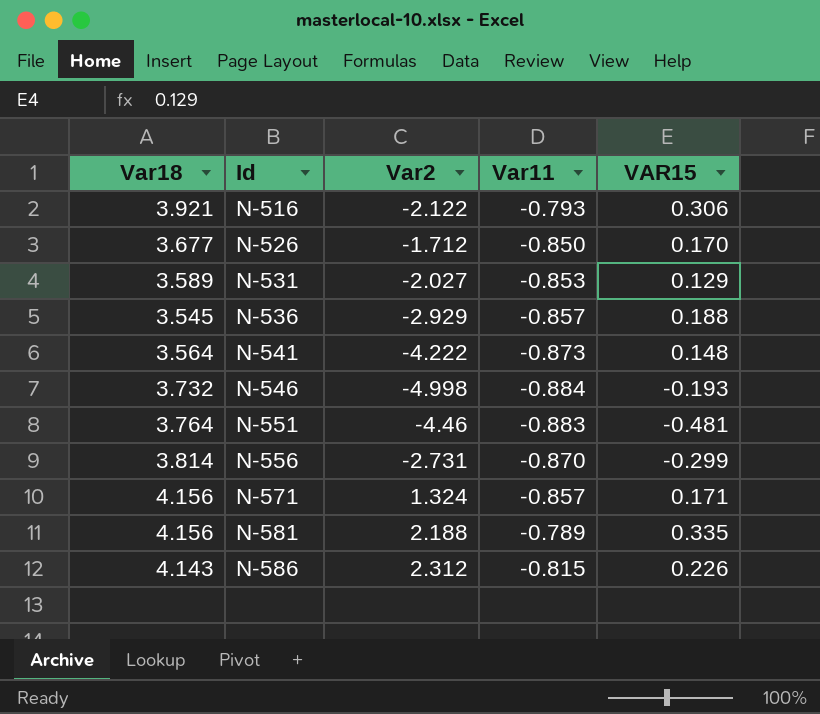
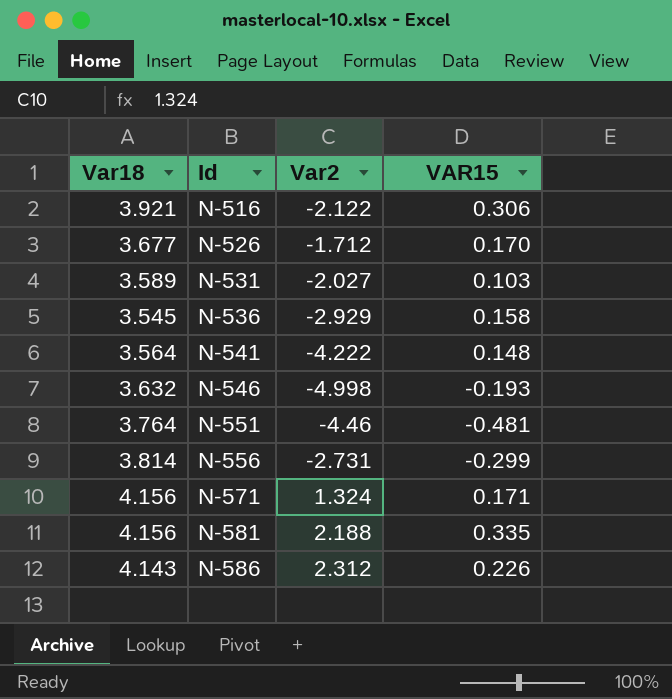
column Var11 | position: 4 -> none
N-531 | VAR15: 0.129 -> 0.103
N-536 | VAR15: 0.188 -> 0.158
N-546 | Var18: 3.732 -> 3.632

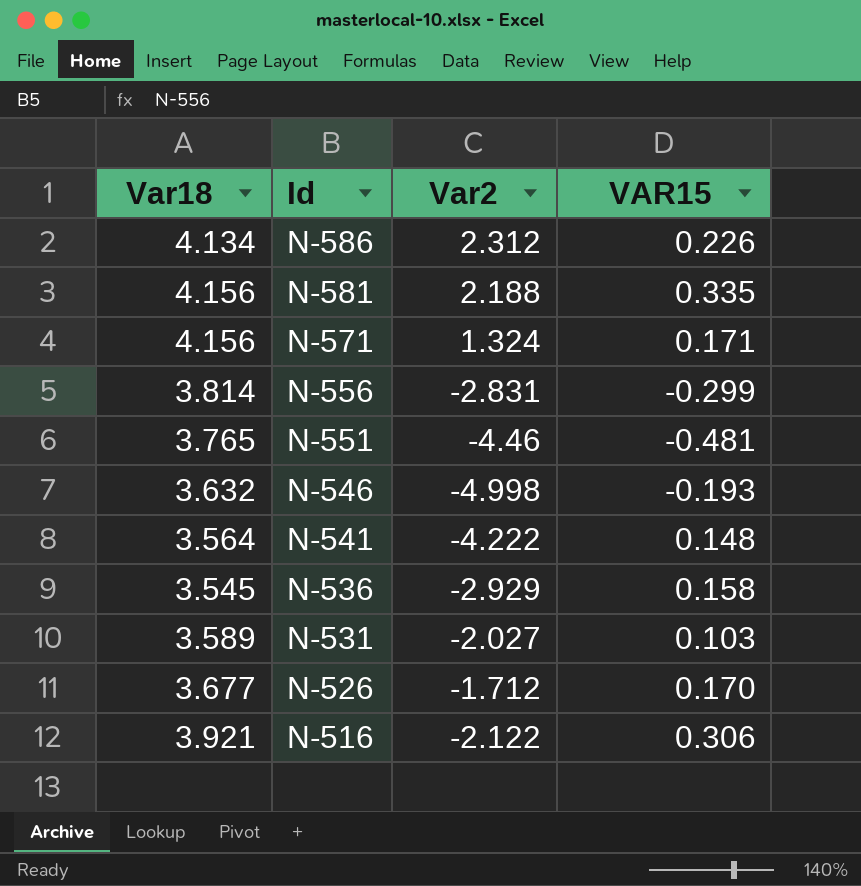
row order: Id ascending -> Id descending
N-586 | Var18: 4.143 -> 4.134
N-556 | Var2: -2.731 -> -2.831
N-551 | Var18: 3.764 -> 3.765

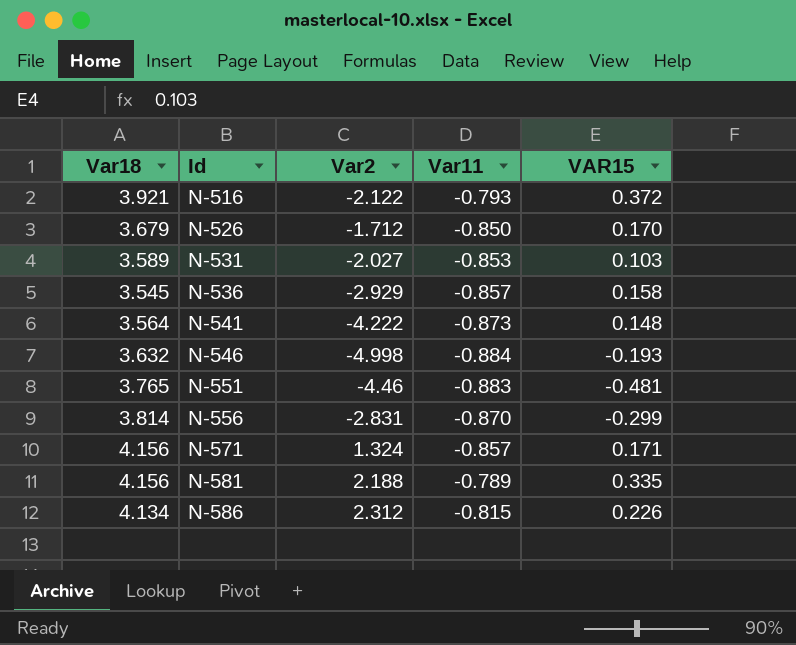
row order: Id descending -> Id ascending
column Var11 | position: none -> 4
N-516 | VAR15: 0.306 -> 0.372
N-526 | Var18: 3.677 -> 3.679

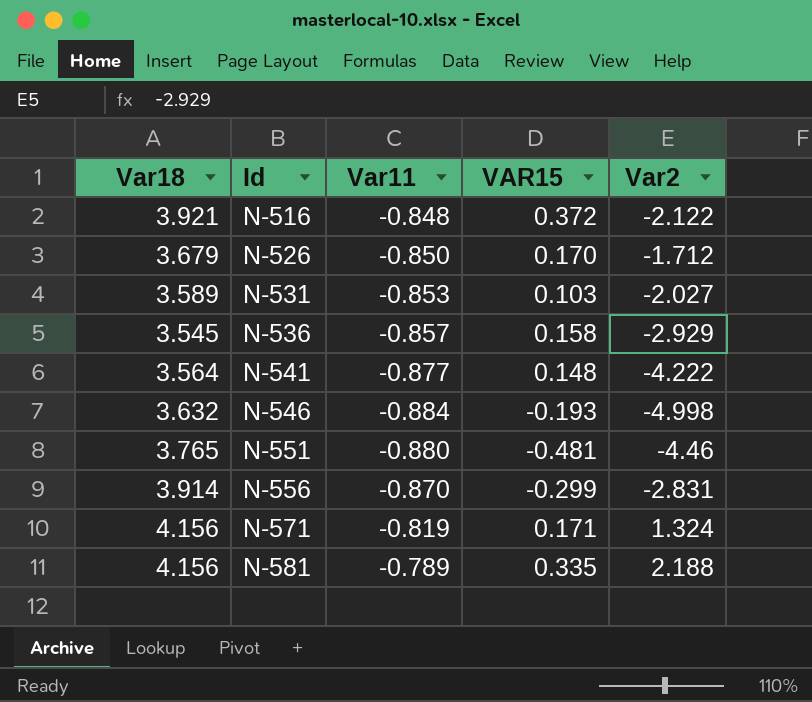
column Var2 | position: 3 -> 5
row N-586: 4.134 | 2.312 | -0.815 | 0.226 -> none
N-516 | Var11: -0.793 -> -0.848
N-541 | Var11: -0.873 -> -0.877
N-551 | Var11: -0.883 -> -0.880
N-556 | Var18: 3.814 -> 3.914
N-571 | Var11: -0.857 -> -0.819

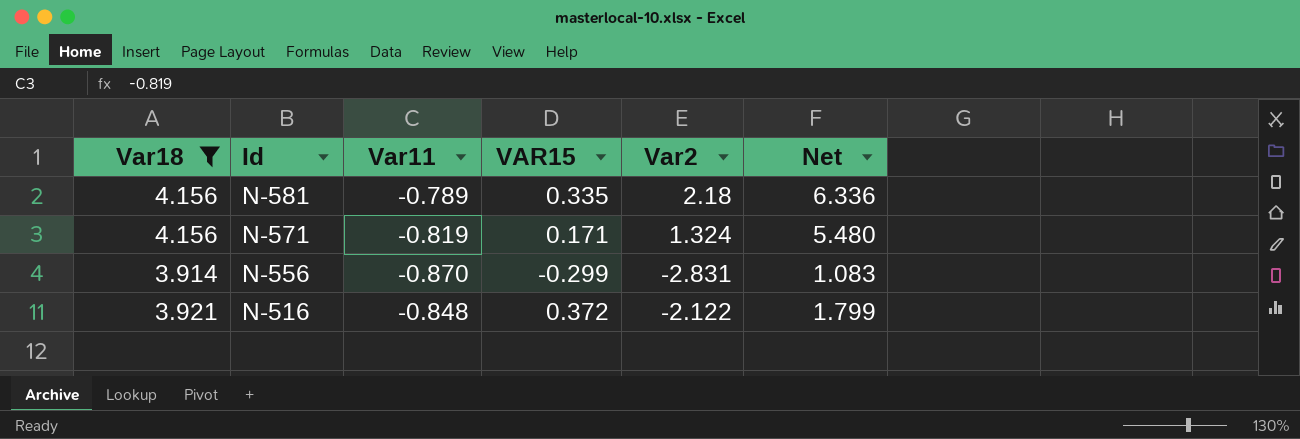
filter: none -> Var18 >= 3.914
row order: Id ascending -> Id descending
column Net | formula: none -> [Var18] + [Var2]
N-581 | Var2: 2.188 -> 2.18

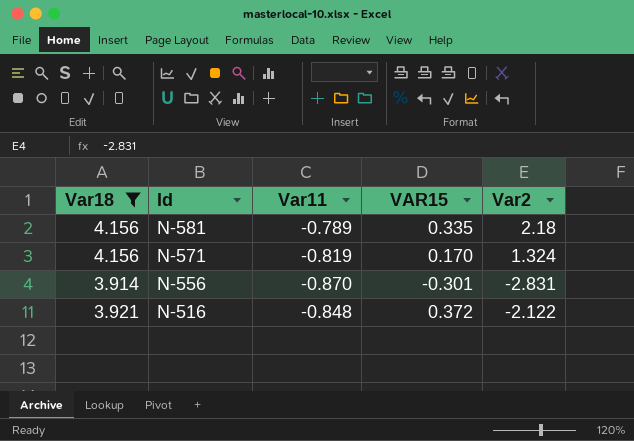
column Net | formula: [Var18] + [Var2] -> none
N-571 | VAR15: 0.171 -> 0.170
N-556 | VAR15: -0.299 -> -0.301

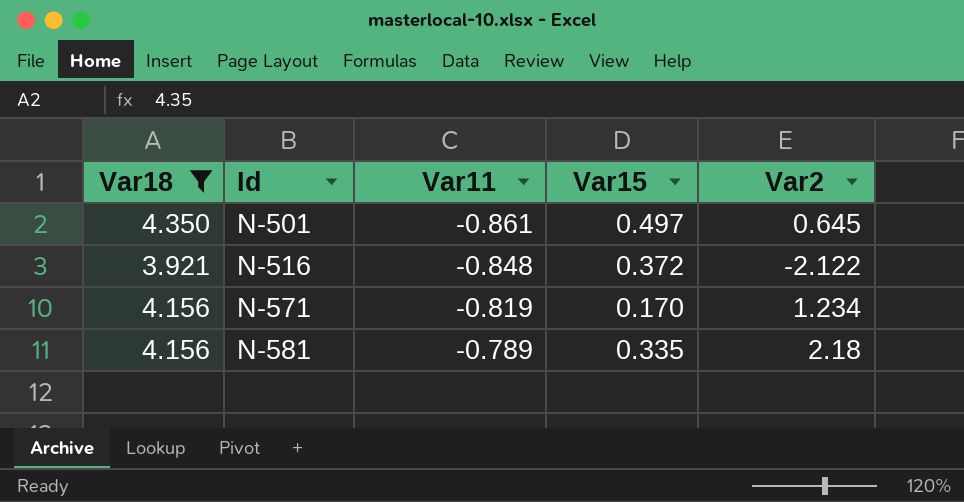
row order: Id descending -> Id ascending
column name: VAR15 -> Var15
row N-556: 3.914 | -0.870 | -0.301 | -2.831 -> none
row N-501: none -> 4.350 | -0.861 | 0.497 | 0.645
N-571 | Var2: 1.324 -> 1.234

